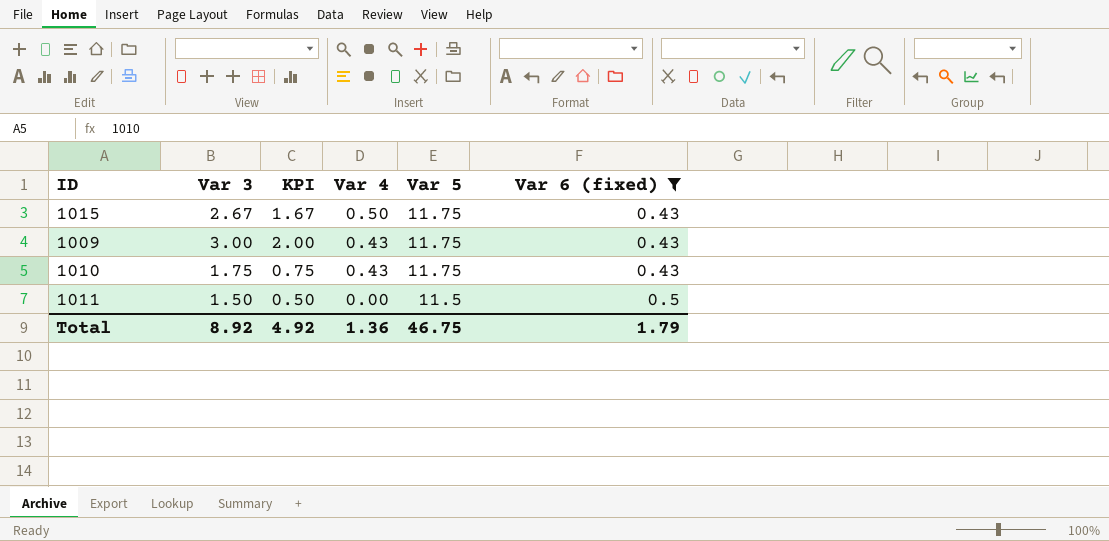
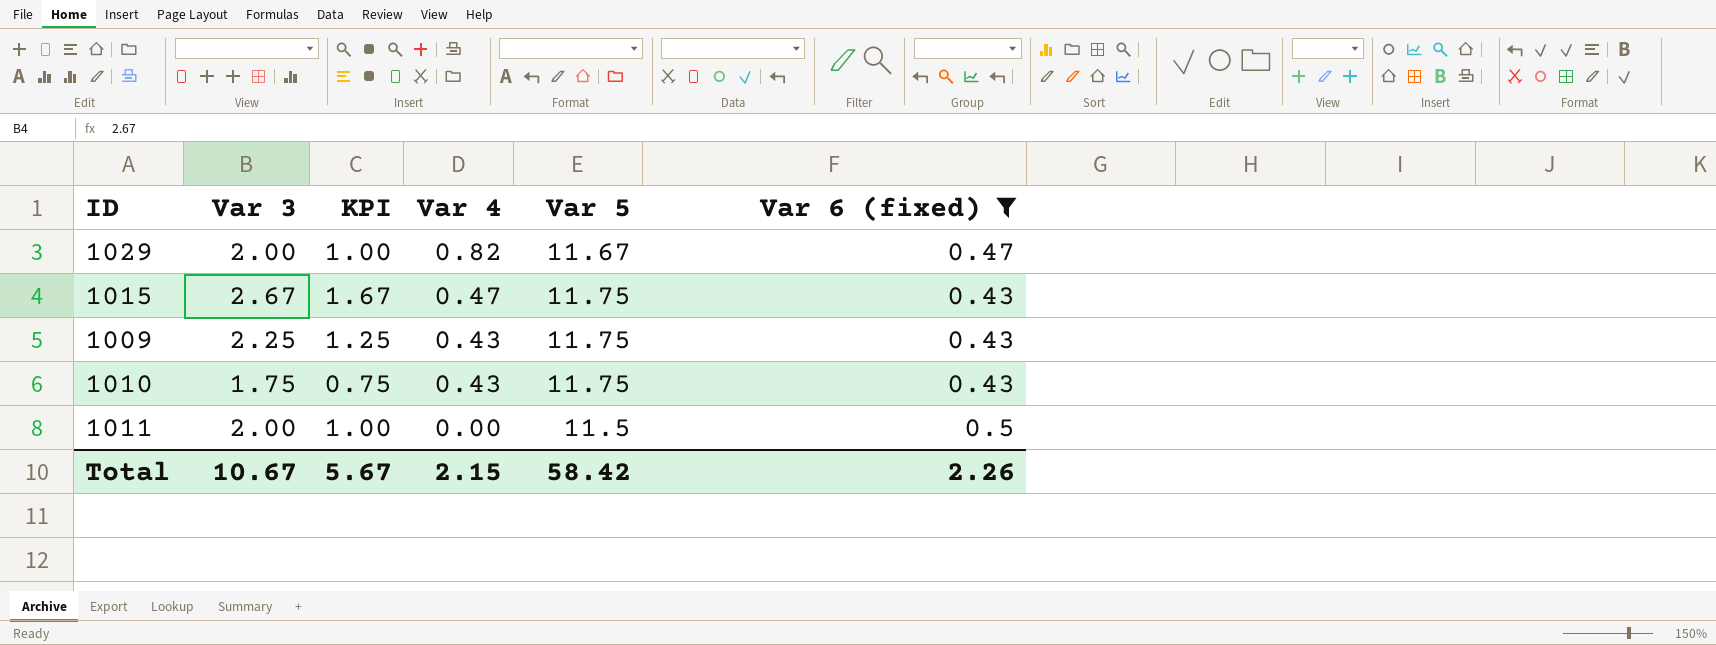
row 1029: none -> 2.00 | 1.00 | 0.82 | 11.67 | 0.47
1015 | Var 4: 0.50 -> 0.47
1009 | Var 3: 3.00 -> 2.25
1009 | KPI: 2.00 -> 1.25
1011 | Var 3: 1.50 -> 2.00
1011 | KPI: 0.50 -> 1.00
Total | Var 3: 8.92 -> 10.67
Total | KPI: 4.92 -> 5.67
Total | Var 4: 1.36 -> 2.15
Total | Var 5: 46.75 -> 58.42
Total | Var 6 (fixed): 1.79 -> 2.26

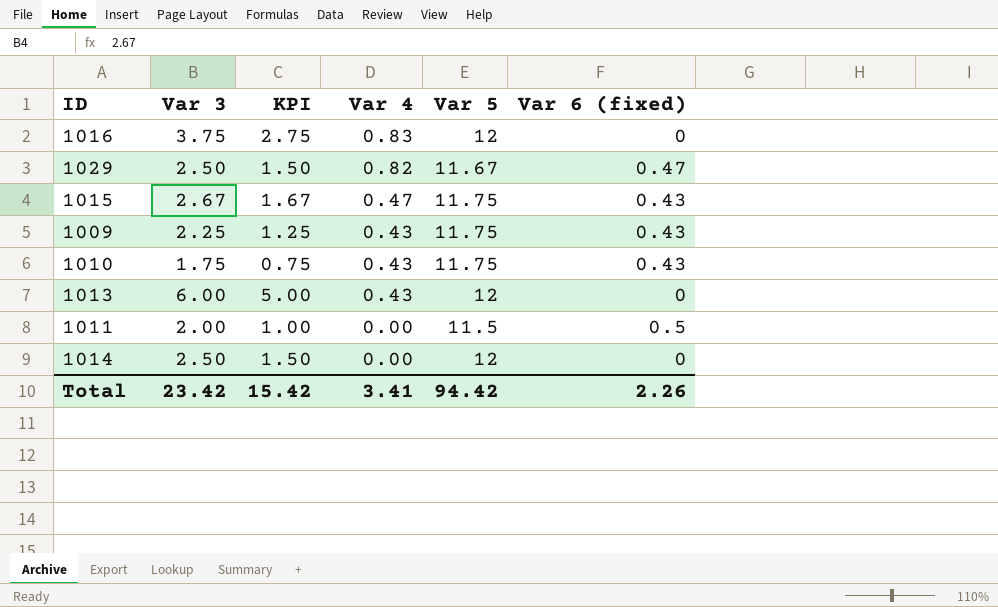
filter: Var 6 (fixed) != 0 -> none
1029 | Var 3: 2.00 -> 2.50
1029 | KPI: 1.00 -> 1.50
Total | Var 3: 10.67 -> 23.42
Total | KPI: 5.67 -> 15.42
Total | Var 4: 2.15 -> 3.41
Total | Var 5: 58.42 -> 94.42

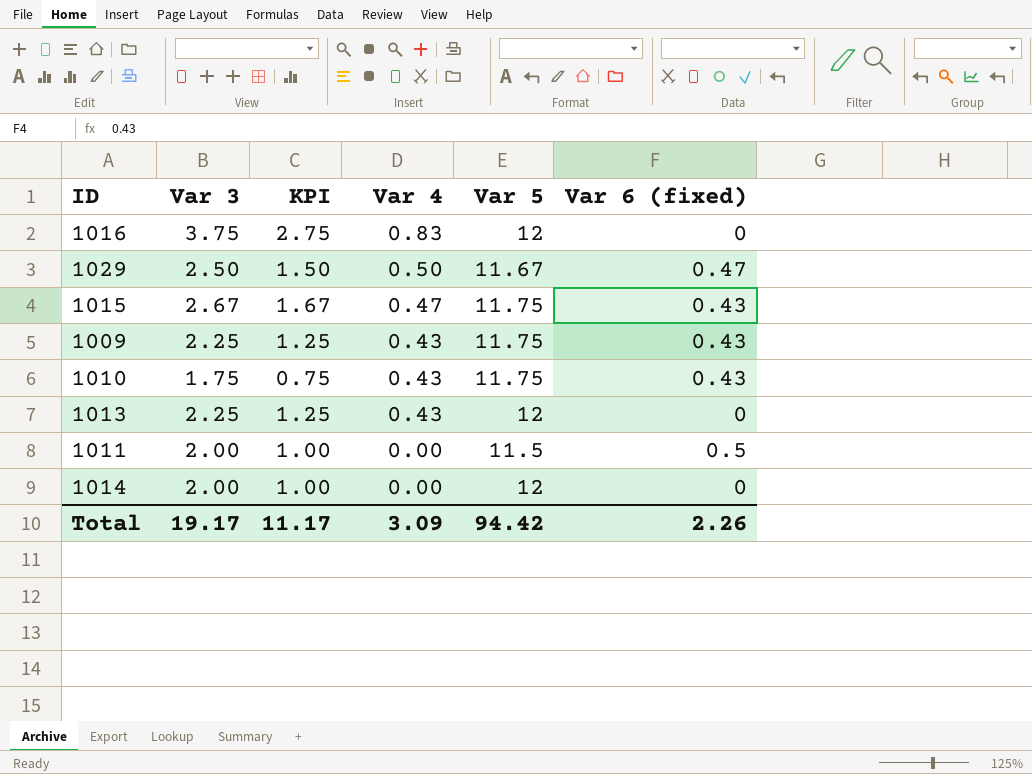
1029 | Var 4: 0.82 -> 0.50
1013 | Var 3: 6.00 -> 2.25
1013 | KPI: 5.00 -> 1.25
1014 | Var 3: 2.50 -> 2.00
1014 | KPI: 1.50 -> 1.00
Total | Var 3: 23.42 -> 19.17
Total | KPI: 15.42 -> 11.17
Total | Var 4: 3.41 -> 3.09

